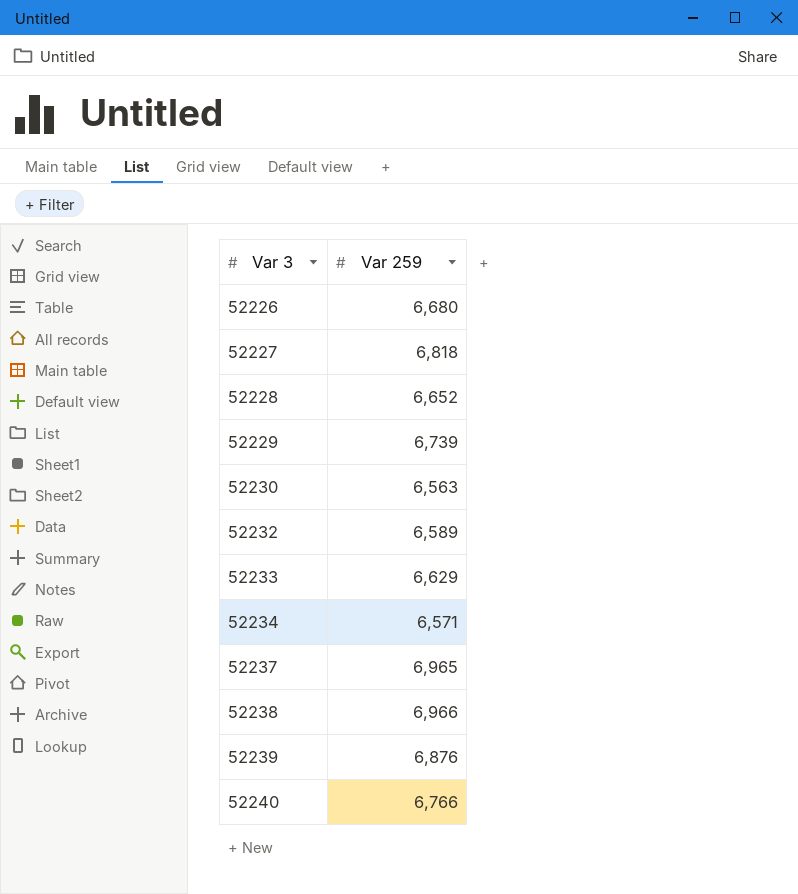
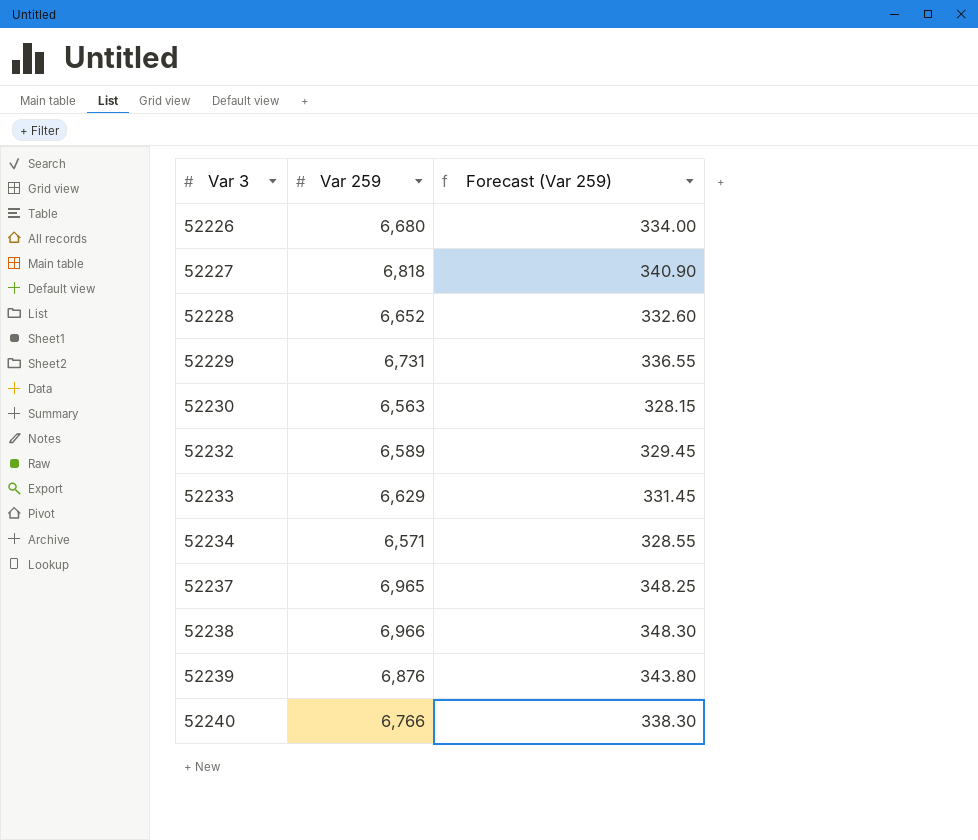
column Forecast (Var 259) | formula: none -> [Var 259] * 0.05
52229 | Var 259: 6,739 -> 6,731

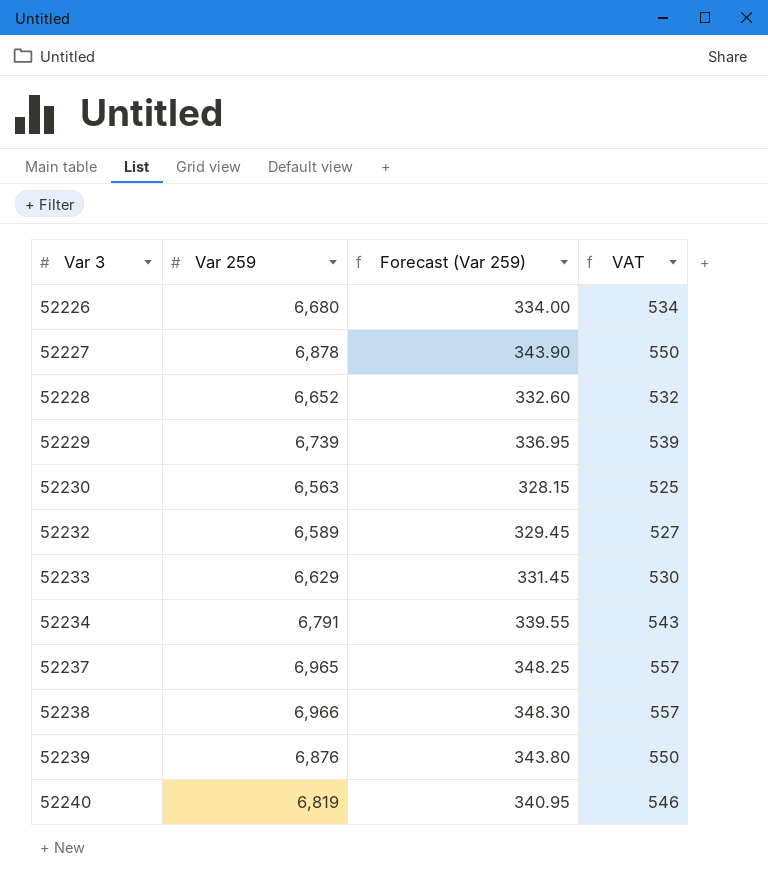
column VAT | formula: none -> [Var 259] * 0.08
52227 | Var 259: 6,818 -> 6,878
52227 | Forecast (Var 259): 340.90 -> 343.90
52229 | Var 259: 6,731 -> 6,739
52229 | Forecast (Var 259): 336.55 -> 336.95
52234 | Var 259: 6,571 -> 6,791
52234 | Forecast (Var 259): 328.55 -> 339.55
52240 | Var 259: 6,766 -> 6,819
52240 | Forecast (Var 259): 338.30 -> 340.95

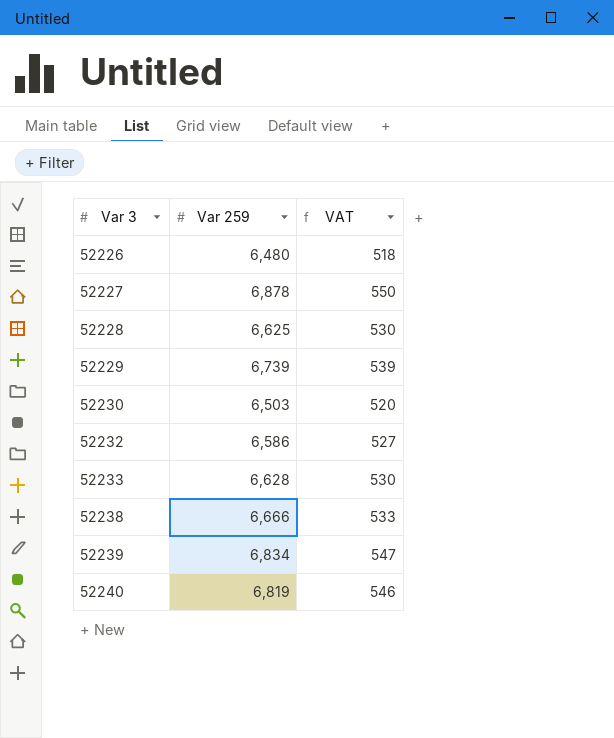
column Forecast (Var 259) | formula: [Var 259] * 0.05 -> none
row 52234: 6,791 | 339.55 | 543 -> none
row 52237: 6,965 | 348.25 | 557 -> none
52226 | Var 259: 6,680 -> 6,480
52226 | VAT: 534 -> 518
52228 | Var 259: 6,652 -> 6,625
52228 | VAT: 532 -> 530
52230 | Var 259: 6,563 -> 6,503
52230 | VAT: 525 -> 520
52232 | Var 259: 6,589 -> 6,586
52233 | Var 259: 6,629 -> 6,628
52238 | Var 259: 6,966 -> 6,666
52238 | VAT: 557 -> 533
52239 | Var 259: 6,876 -> 6,834
52239 | VAT: 550 -> 547

